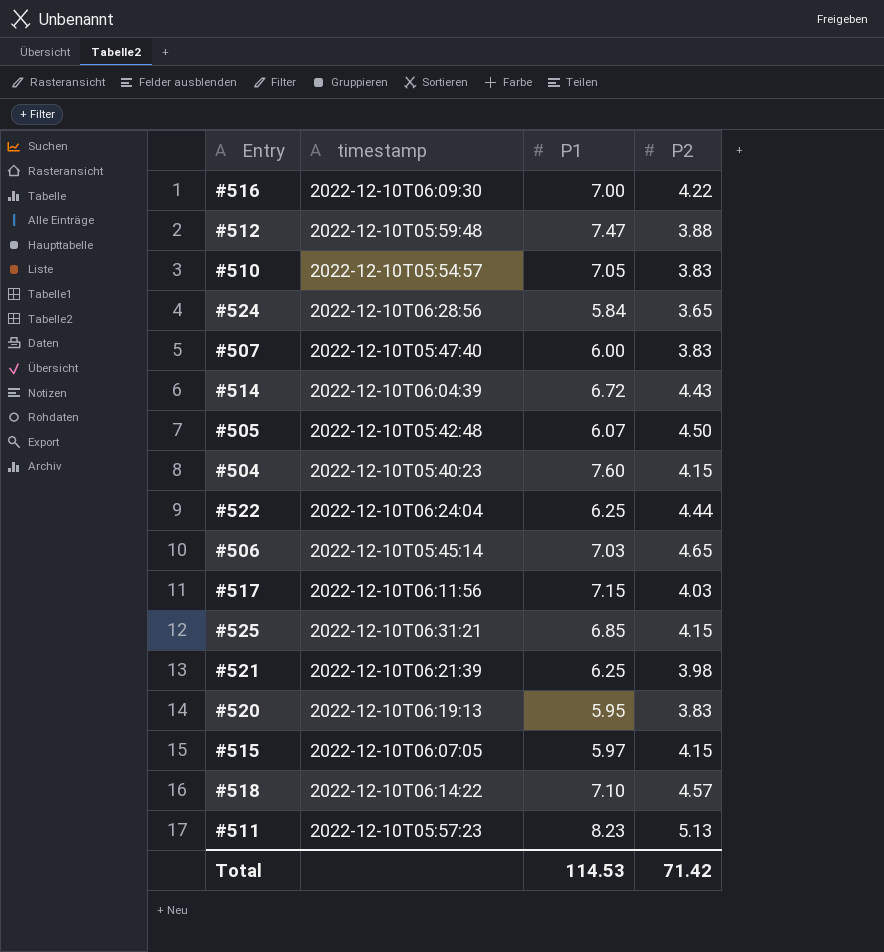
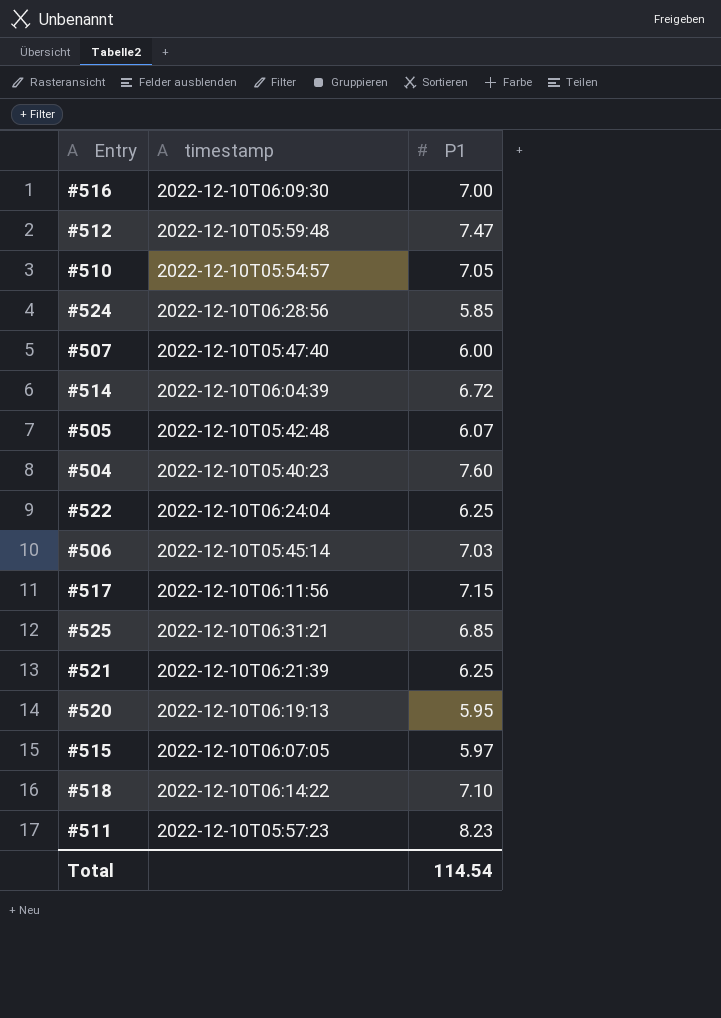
column P2 | position: 4 -> none
#524 | P1: 5.84 -> 5.85
Total | P1: 114.53 -> 114.54

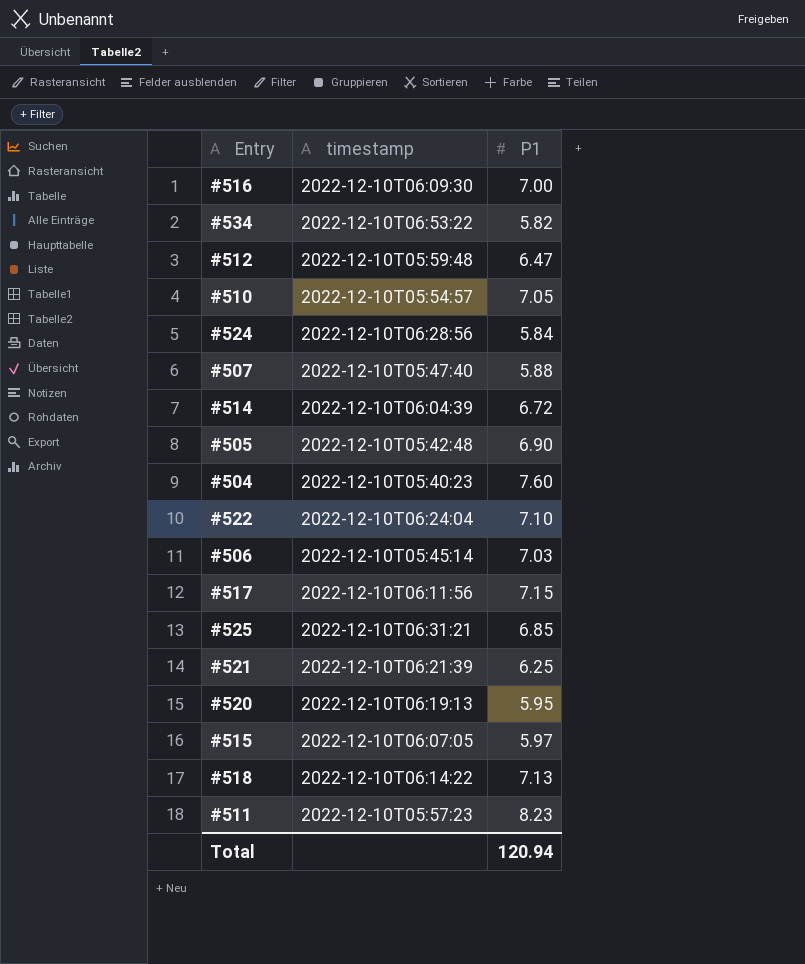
row #534: none -> 2022-12-10T06:53:22 | 5.82
#512 | P1: 7.47 -> 6.47
#524 | P1: 5.85 -> 5.84
#507 | P1: 6.00 -> 5.88
#505 | P1: 6.07 -> 6.90
#522 | P1: 6.25 -> 7.10
#518 | P1: 7.10 -> 7.13
Total | P1: 114.54 -> 120.94

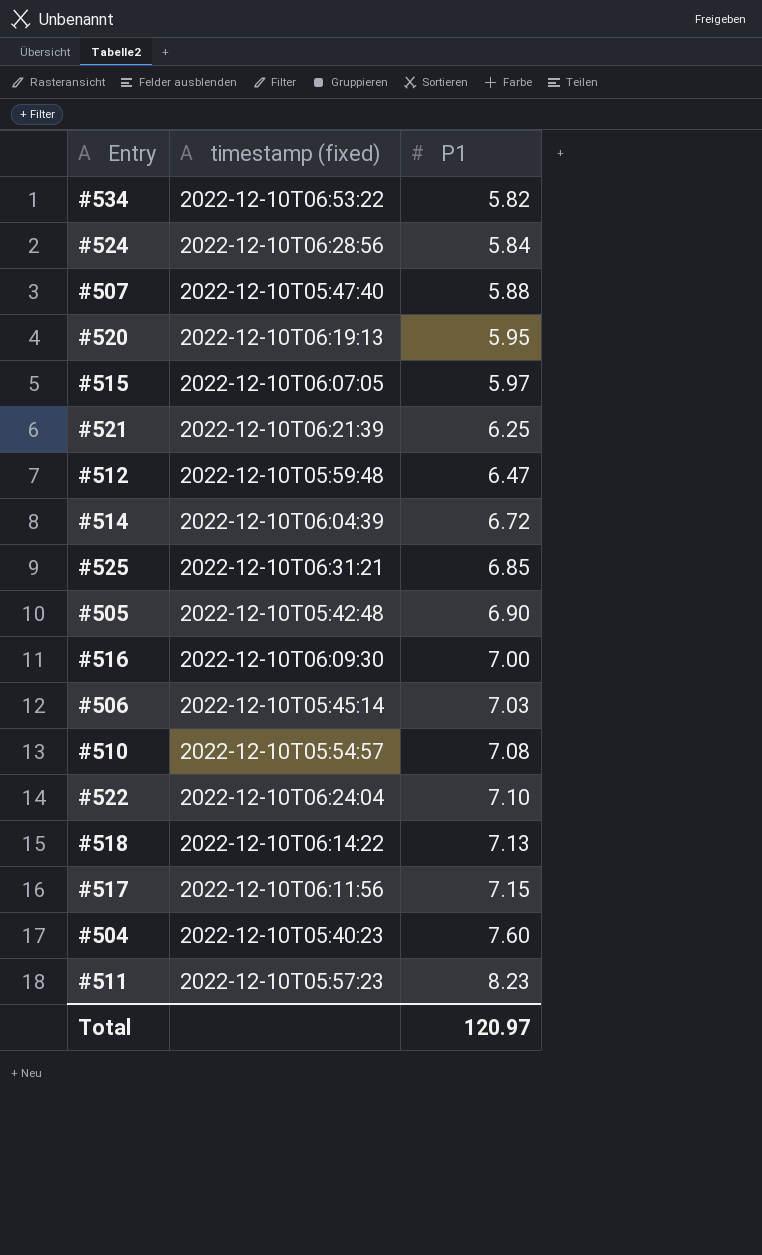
row order: none -> P1 ascending
column name: timestamp -> timestamp (fixed)
#510 | P1: 7.05 -> 7.08
Total | P1: 120.94 -> 120.97

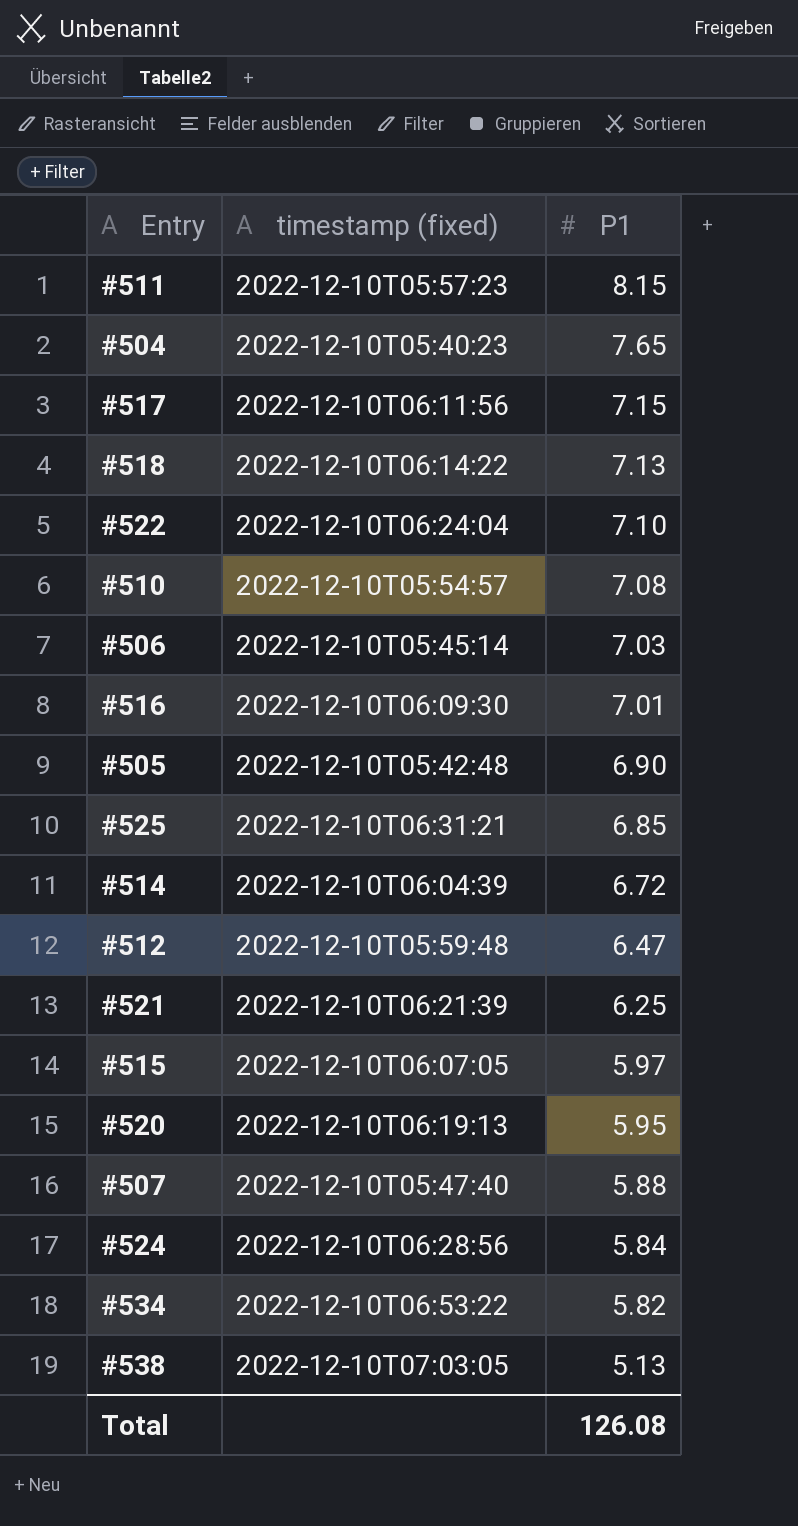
row order: P1 ascending -> P1 descending
#511 | P1: 8.23 -> 8.15
#504 | P1: 7.60 -> 7.65
#516 | P1: 7.00 -> 7.01
row #538: none -> 2022-12-10T07:03:05 | 5.13
Total | P1: 120.97 -> 126.08

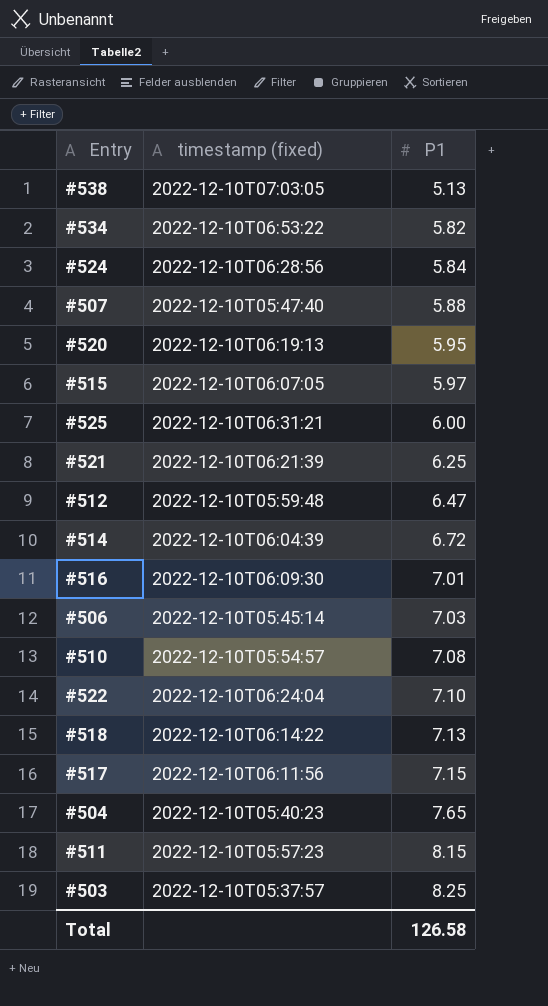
row order: P1 descending -> P1 ascending
row #505: 2022-12-10T05:42:48 | 6.90 -> none
#525 | P1: 6.85 -> 6.00
row #503: none -> 2022-12-10T05:37:57 | 8.25
Total | P1: 126.08 -> 126.58

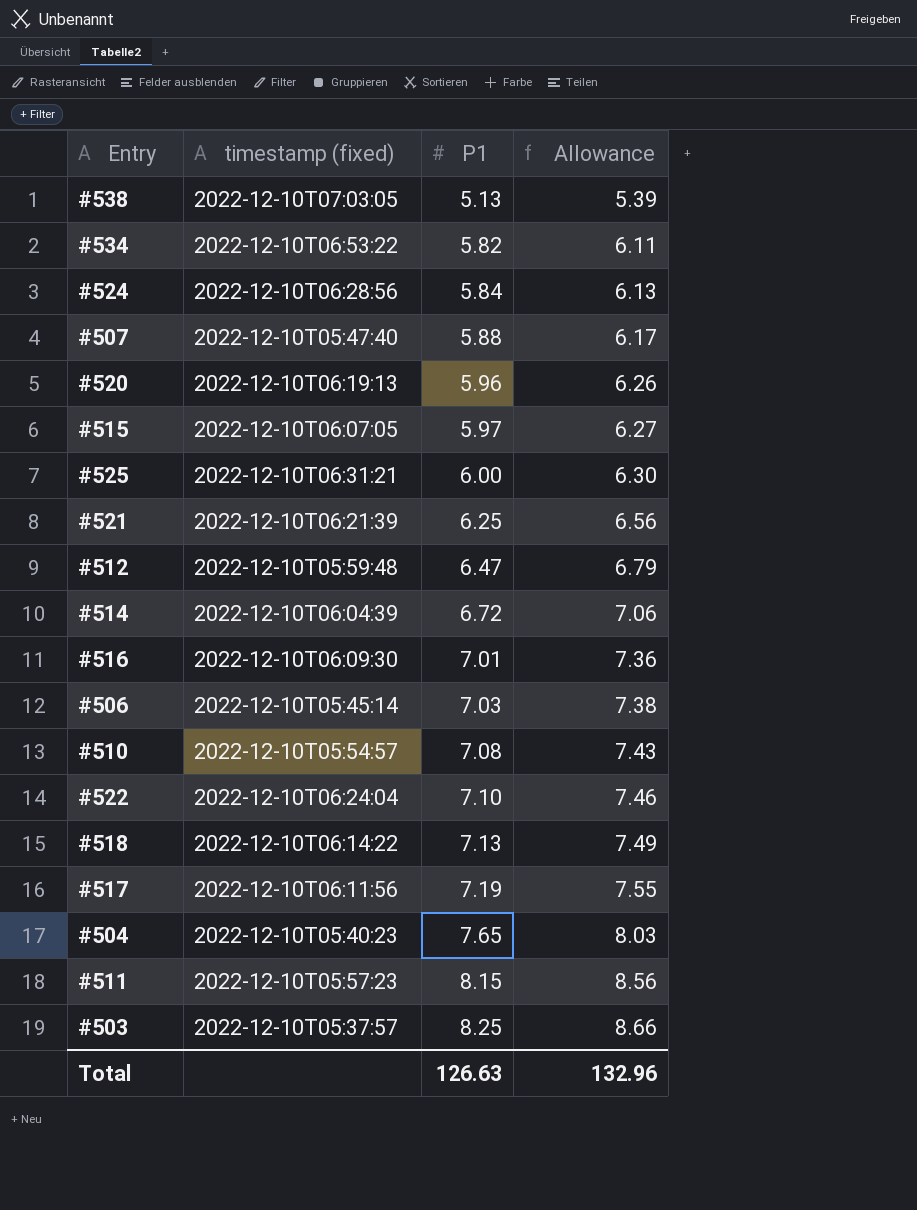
column Allowance | formula: none -> [P1] * 1.05
#520 | P1: 5.95 -> 5.96
#517 | P1: 7.15 -> 7.19
Total | P1: 126.58 -> 126.63

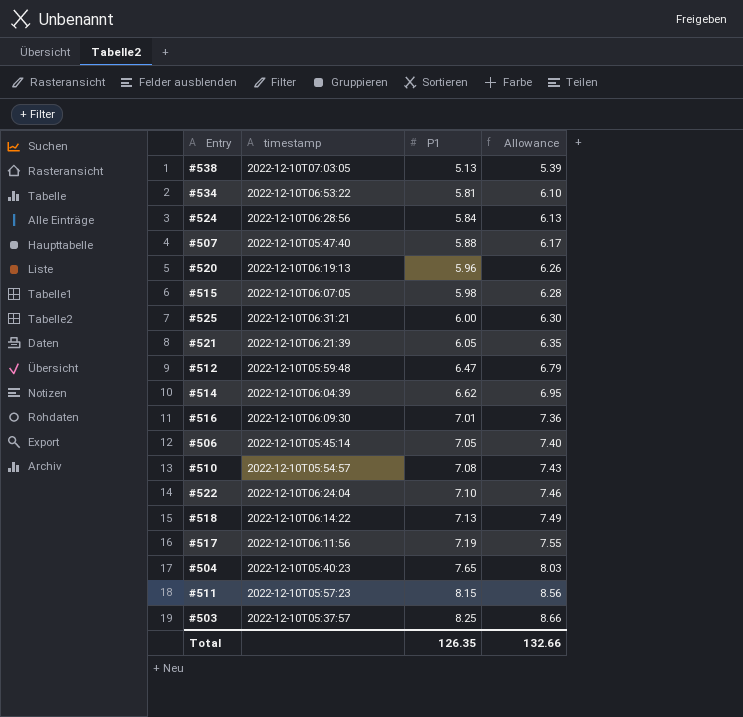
column name: timestamp (fixed) -> timestamp
#534 | P1: 5.82 -> 5.81
#534 | Allowance: 6.11 -> 6.10
#515 | P1: 5.97 -> 5.98
#515 | Allowance: 6.27 -> 6.28
#521 | P1: 6.25 -> 6.05
#521 | Allowance: 6.56 -> 6.35
#514 | P1: 6.72 -> 6.62
#514 | Allowance: 7.06 -> 6.95
#506 | P1: 7.03 -> 7.05
#506 | Allowance: 7.38 -> 7.40
Total | P1: 126.63 -> 126.35
Total | Allowance: 132.96 -> 132.66

